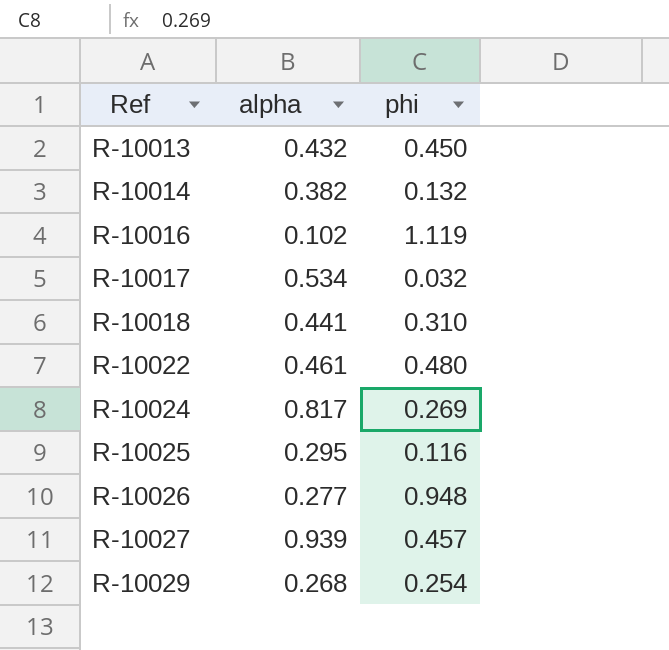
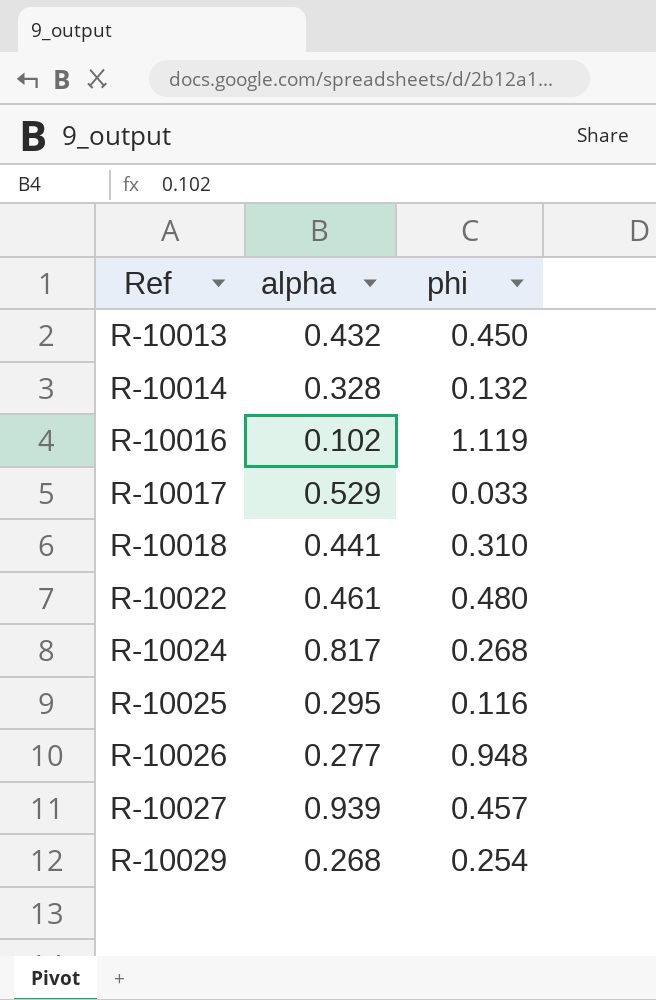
R-10014 | alpha: 0.382 -> 0.328
R-10017 | alpha: 0.534 -> 0.529
R-10017 | phi: 0.032 -> 0.033
R-10024 | phi: 0.269 -> 0.268

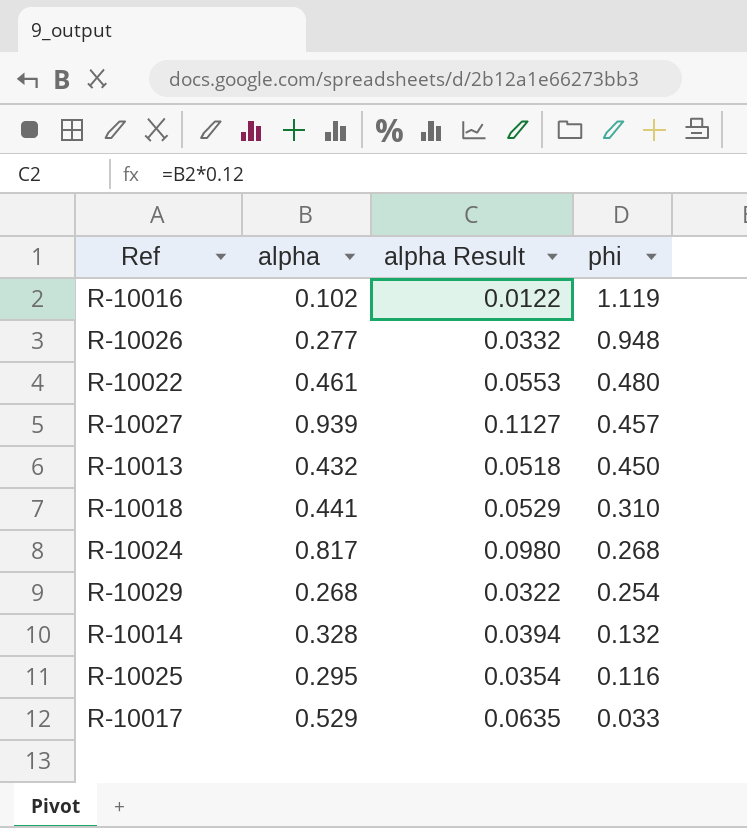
row order: Ref ascending -> phi descending
column alpha Result | formula: none -> [alpha] * 0.12

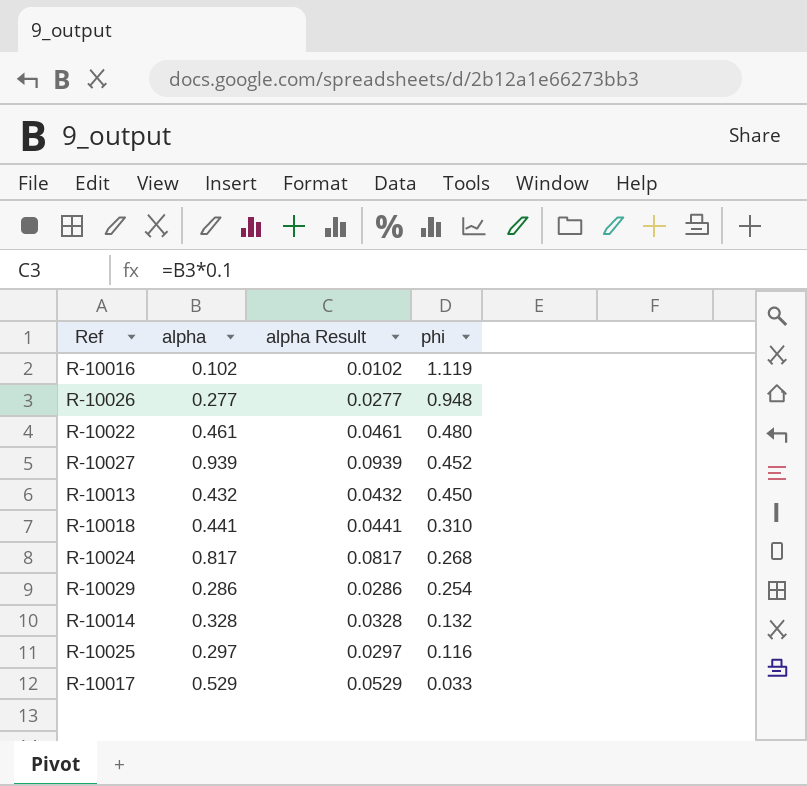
column alpha Result | formula: [alpha] * 0.12 -> [alpha] * 0.1
R-10027 | phi: 0.457 -> 0.452
R-10029 | alpha: 0.268 -> 0.286
R-10025 | alpha: 0.295 -> 0.297

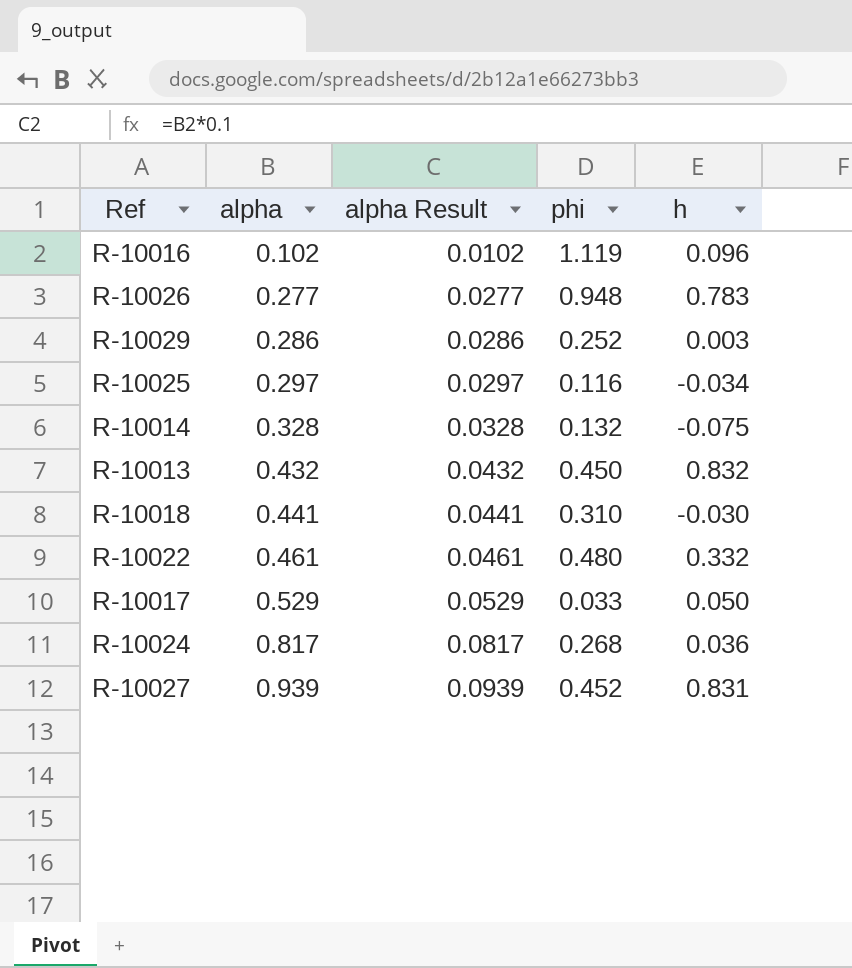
row order: phi descending -> alpha ascending
column h | position: none -> 5
R-10029 | phi: 0.254 -> 0.252

